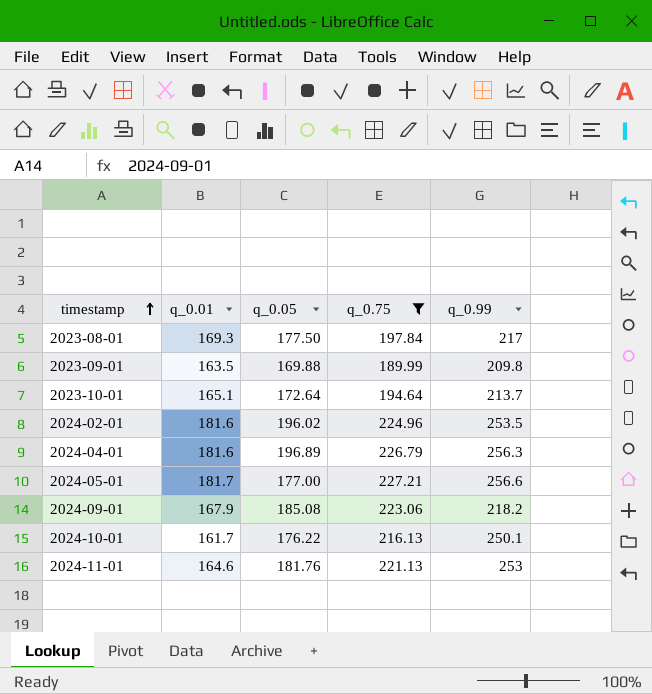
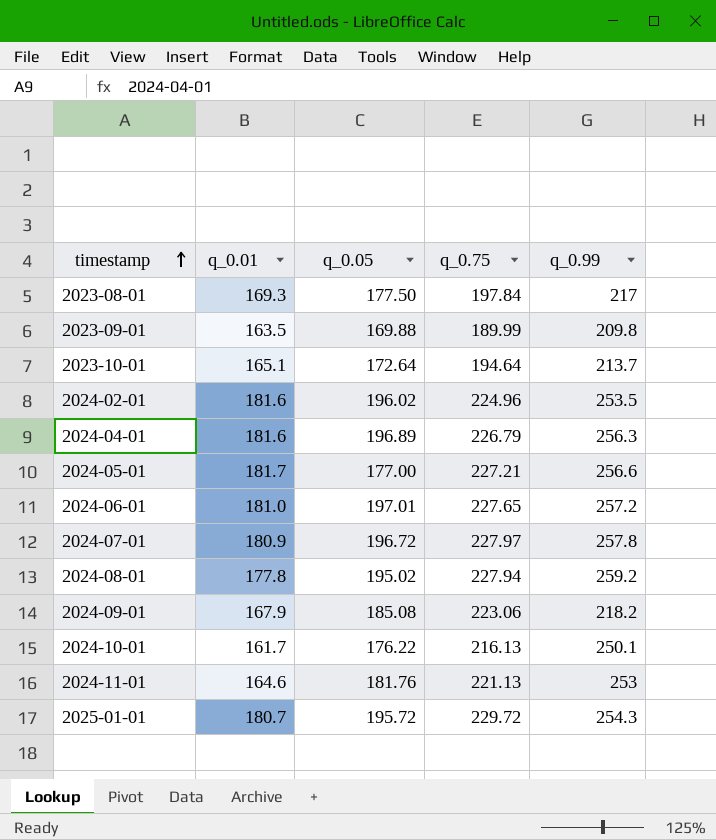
filter: q_0.75 <= 227.21 -> none

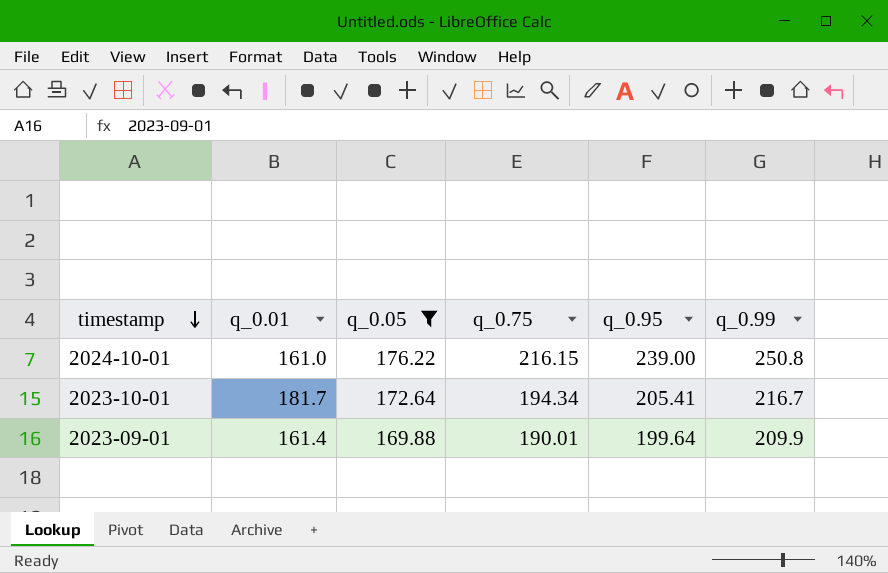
filter: none -> q_0.05 <= 176.22
row order: timestamp ascending -> timestamp descending
column q_0.95 | position: none -> 5
2024-10-01 | q_0.01: 161.7 -> 161.0
2024-10-01 | q_0.75: 216.13 -> 216.15
2024-10-01 | q_0.99: 250.1 -> 250.8
2023-10-01 | q_0.01: 165.1 -> 181.7
2023-10-01 | q_0.75: 194.64 -> 194.34
2023-10-01 | q_0.99: 213.7 -> 216.7
2023-09-01 | q_0.01: 163.5 -> 161.4
2023-09-01 | q_0.75: 189.99 -> 190.01
2023-09-01 | q_0.99: 209.8 -> 209.9

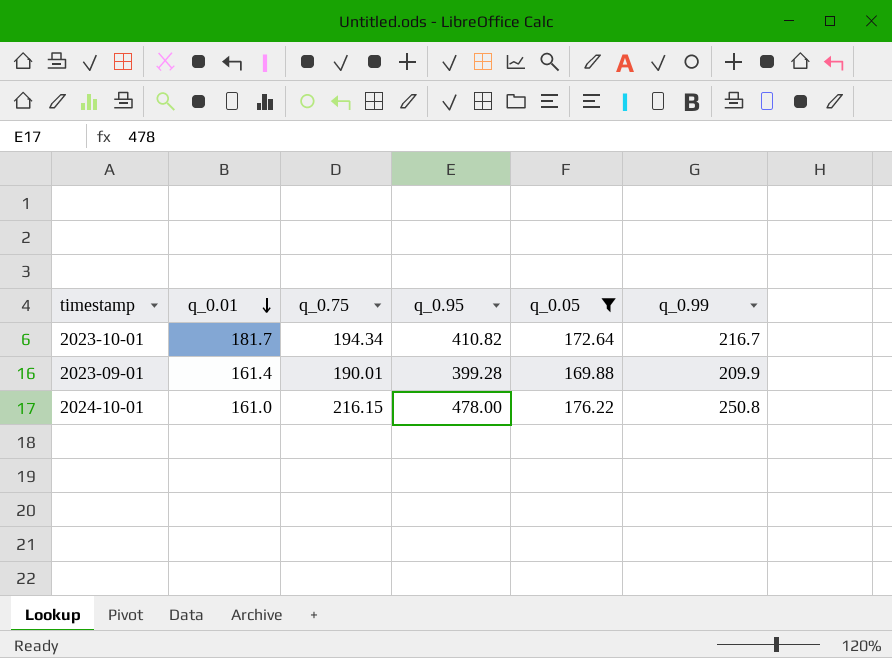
row order: timestamp descending -> q_0.01 descending
column q_0.05 | position: 3 -> 5
2023-10-01 | q_0.95: 205.41 -> 410.82
2023-09-01 | q_0.95: 199.64 -> 399.28
2024-10-01 | q_0.95: 239.00 -> 478.00

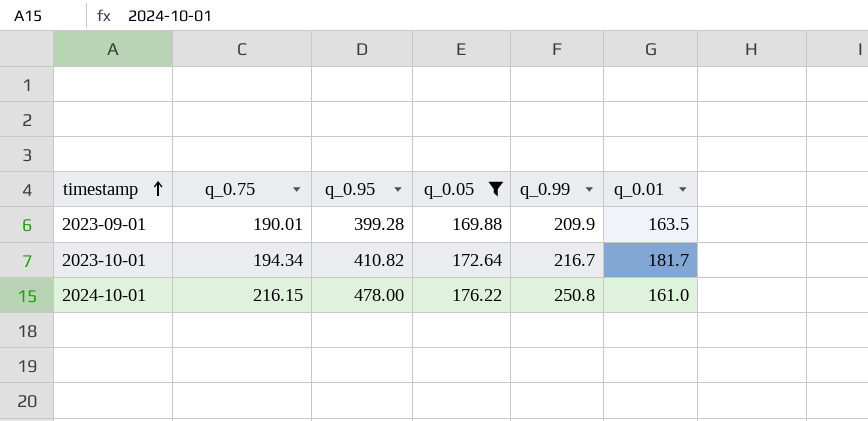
row order: q_0.01 descending -> timestamp ascending
column q_0.01 | position: 2 -> 6
2023-09-01 | q_0.01: 161.4 -> 163.5

